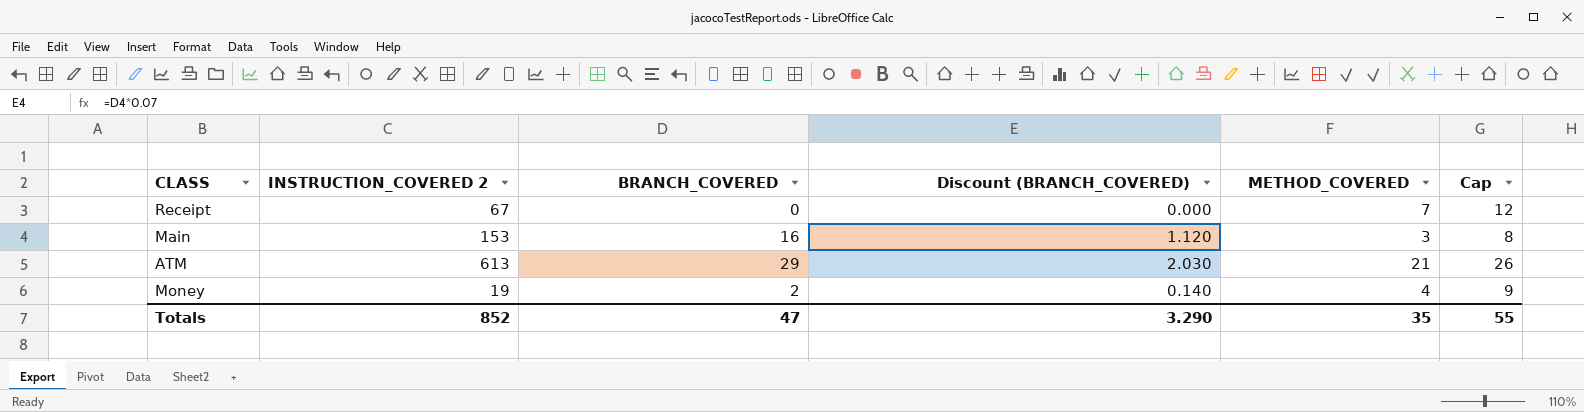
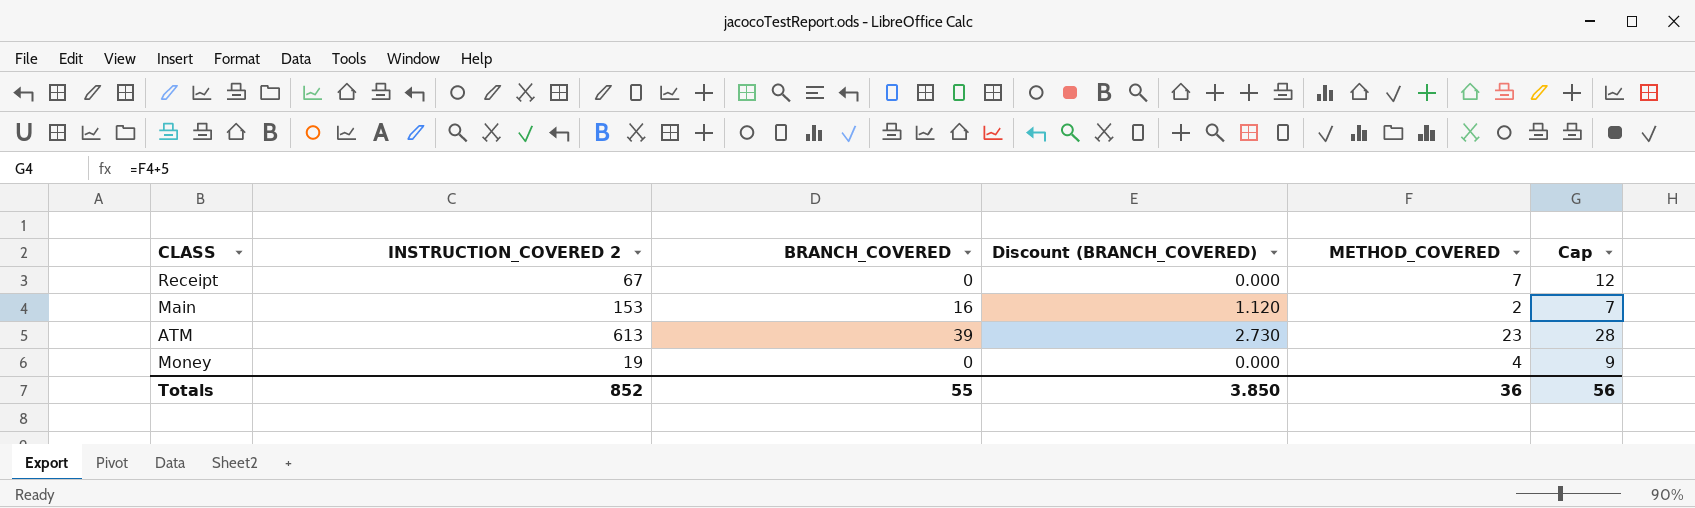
Main | METHOD_COVERED: 3 -> 2
Main | Cap: 8 -> 7
ATM | BRANCH_COVERED: 29 -> 39
ATM | Discount (BRANCH_COVERED): 2.030 -> 2.730
ATM | METHOD_COVERED: 21 -> 23
ATM | Cap: 26 -> 28
Money | BRANCH_COVERED: 2 -> 0
Money | Discount (BRANCH_COVERED): 0.140 -> 0.000
Totals | BRANCH_COVERED: 47 -> 55
Totals | Discount (BRANCH_COVERED): 3.290 -> 3.850
Totals | METHOD_COVERED: 35 -> 36
Totals | Cap: 55 -> 56

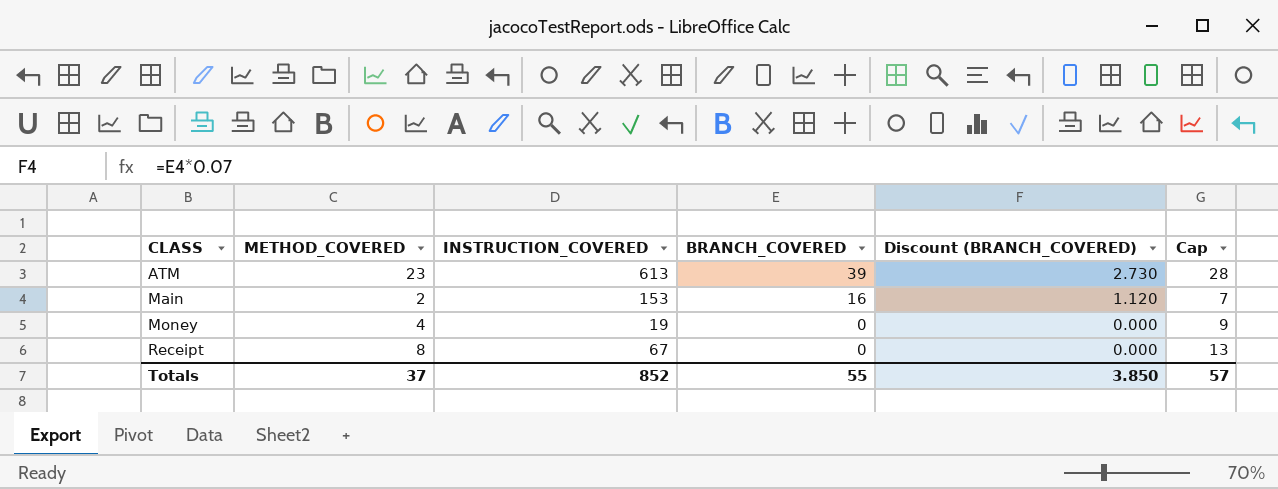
row order: none -> CLASS ascending
column METHOD_COVERED | position: 5 -> 2
column name: INSTRUCTION_COVERED 2 -> INSTRUCTION_COVERED
Receipt | METHOD_COVERED: 7 -> 8
Receipt | Cap: 12 -> 13
Totals | METHOD_COVERED: 36 -> 37
Totals | Cap: 56 -> 57

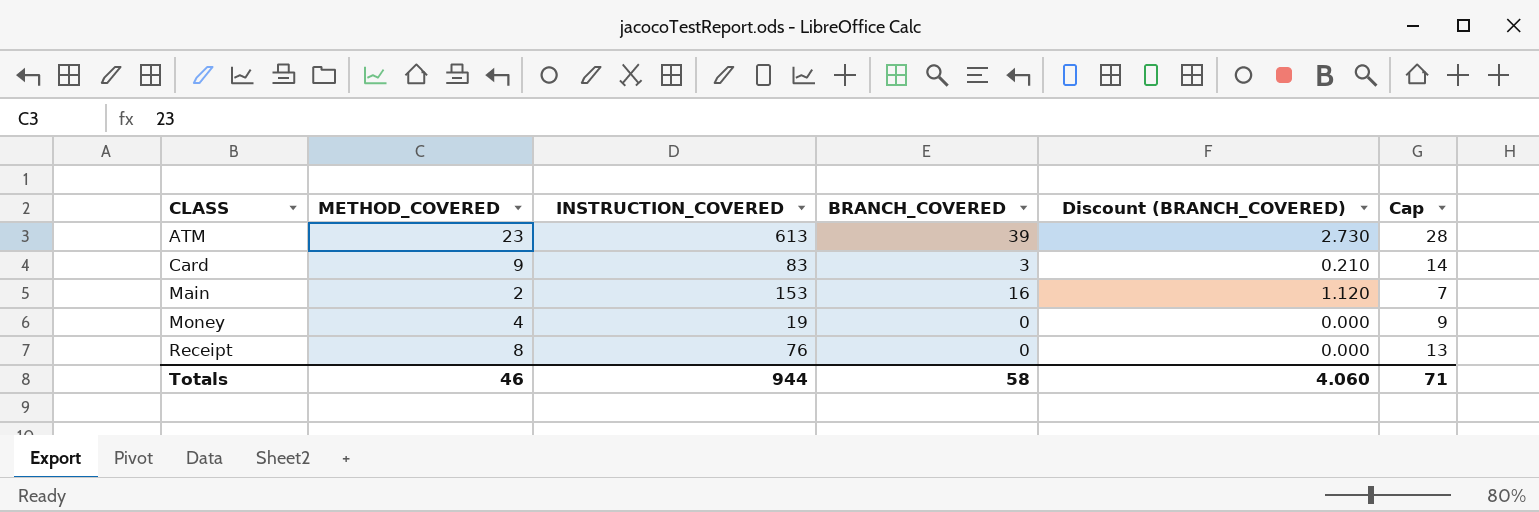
row Card: none -> 9 | 83 | 3 | 0.210 | 14
Receipt | INSTRUCTION_COVERED: 67 -> 76
Totals | METHOD_COVERED: 37 -> 46
Totals | INSTRUCTION_COVERED: 852 -> 944
Totals | BRANCH_COVERED: 55 -> 58
Totals | Discount (BRANCH_COVERED): 3.850 -> 4.060
Totals | Cap: 57 -> 71

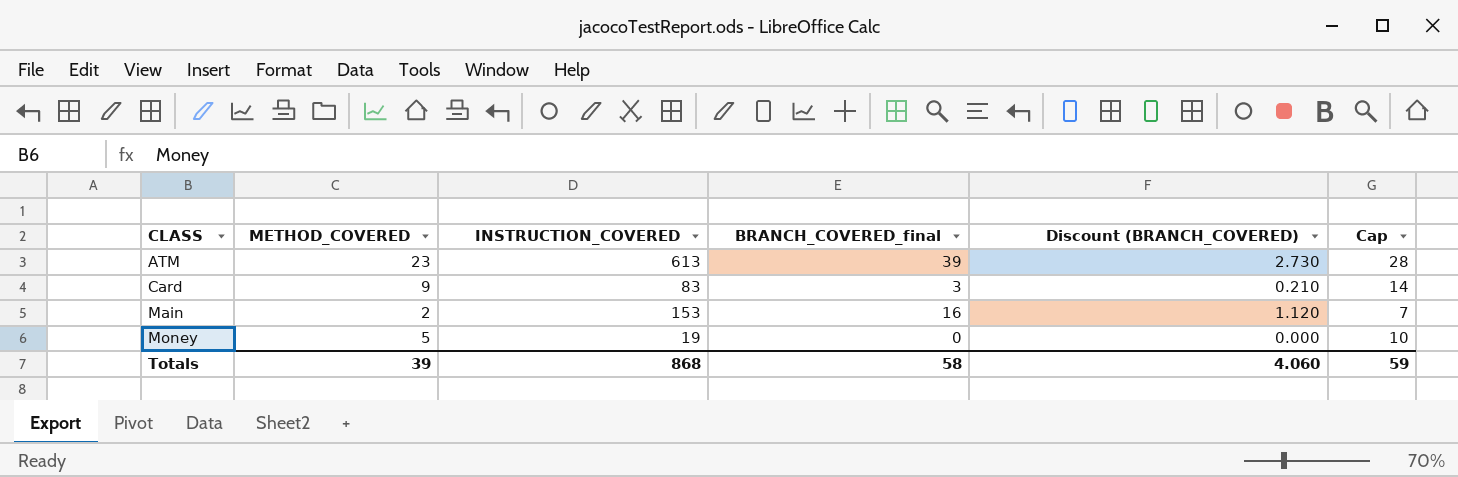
column name: BRANCH_COVERED -> BRANCH_COVERED_final
row Receipt: 8 | 76 | 0 | 0.000 | 13 -> none
Money | METHOD_COVERED: 4 -> 5
Money | Cap: 9 -> 10
Totals | METHOD_COVERED: 46 -> 39
Totals | INSTRUCTION_COVERED: 944 -> 868
Totals | Cap: 71 -> 59

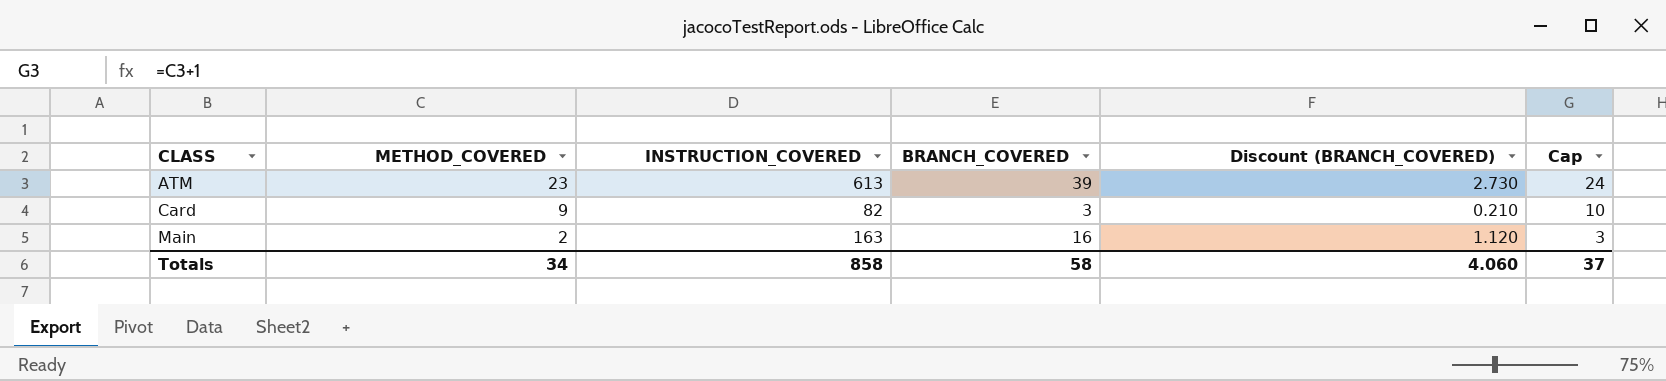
column name: BRANCH_COVERED_final -> BRANCH_COVERED
column Cap | formula: [METHOD_COVERED] + 5 -> [METHOD_COVERED] + 1
row Money: 5 | 19 | 0 | 0.000 | 10 -> none
Card | INSTRUCTION_COVERED: 83 -> 82
Main | INSTRUCTION_COVERED: 153 -> 163
Totals | METHOD_COVERED: 39 -> 34
Totals | INSTRUCTION_COVERED: 868 -> 858
Totals | Cap: 59 -> 37

